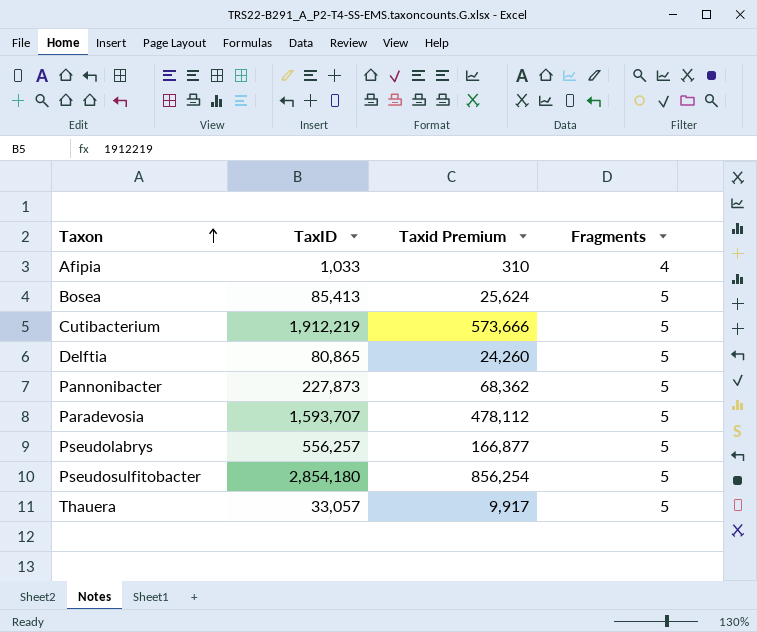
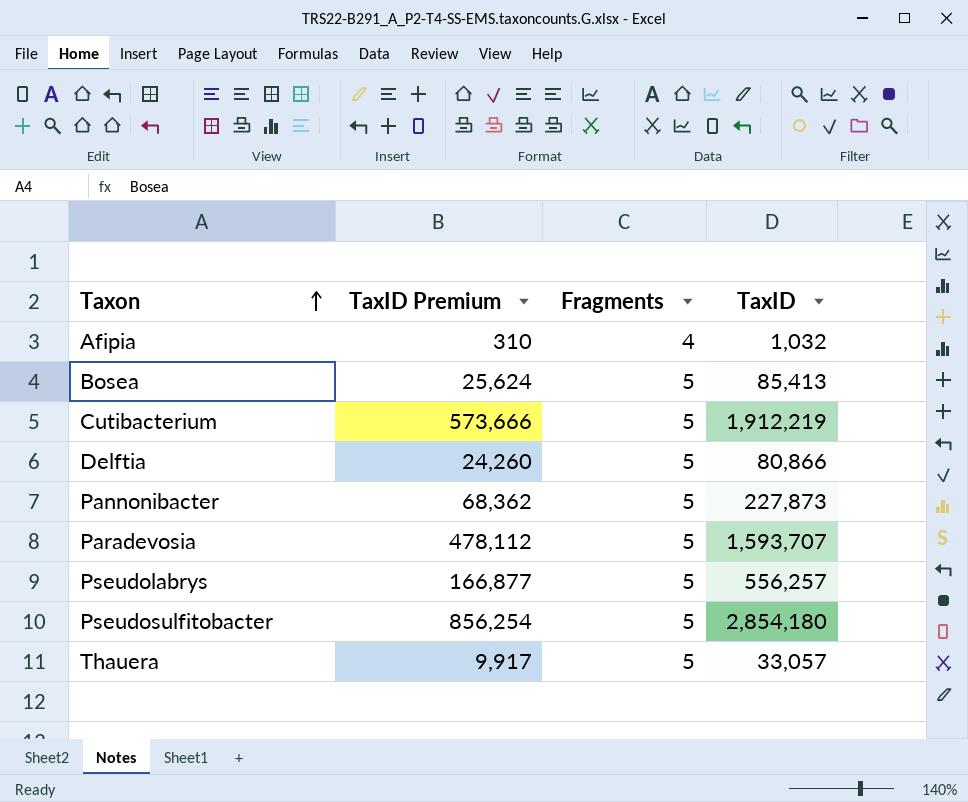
column name: Taxid Premium -> TaxID Premium
column TaxID | position: 2 -> 4
Afipia | TaxID: 1,033 -> 1,032
Delftia | TaxID: 80,865 -> 80,866

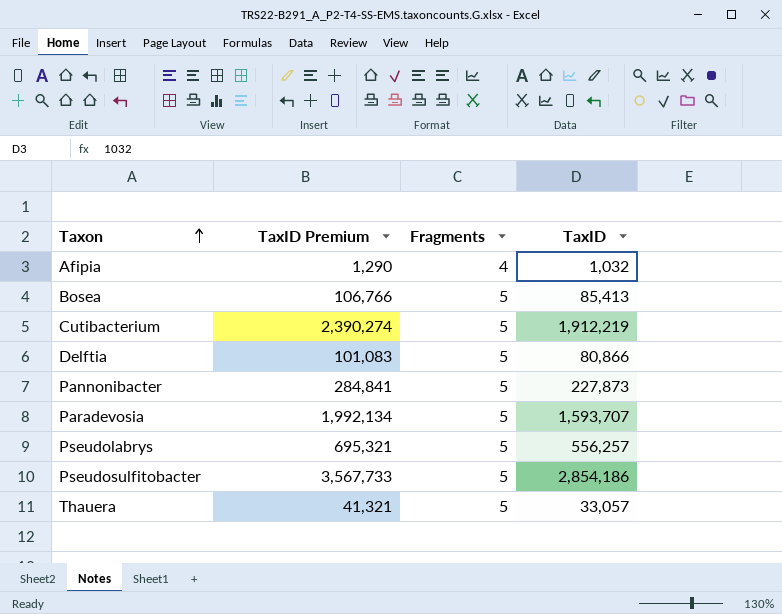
column TaxID Premium | formula: [TaxID] * 0.3 -> [TaxID] * 1.25
Pseudosulfitobacter | TaxID: 2,854,180 -> 2,854,186

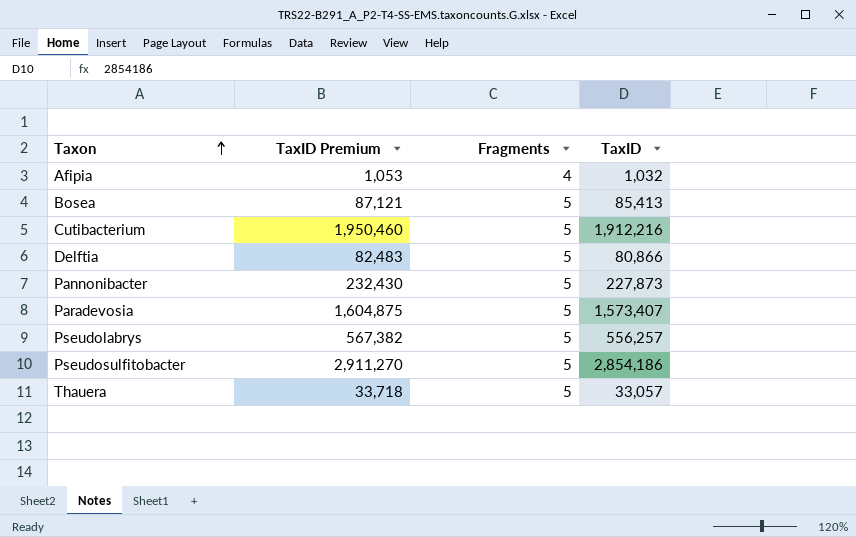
column TaxID Premium | formula: [TaxID] * 1.25 -> [TaxID] * 1.02
Cutibacterium | TaxID: 1,912,219 -> 1,912,216
Paradevosia | TaxID: 1,593,707 -> 1,573,407

